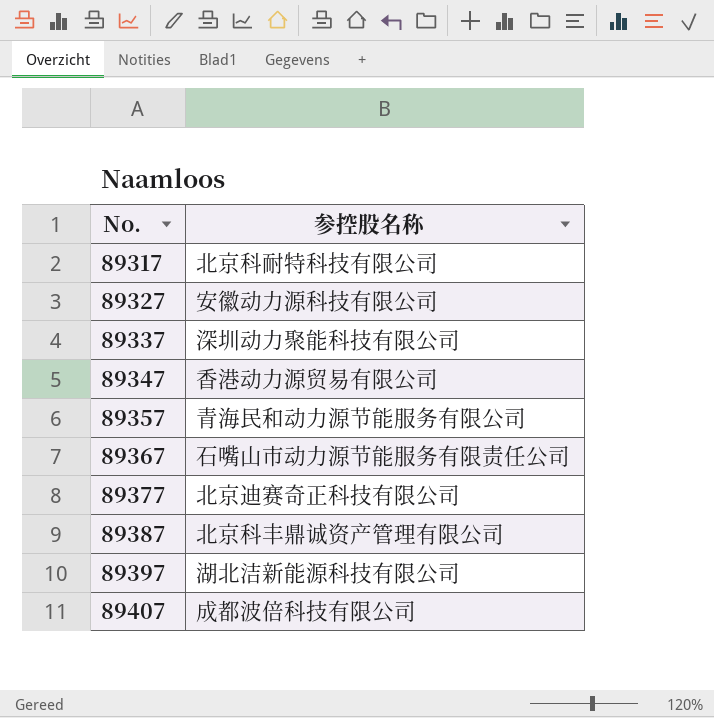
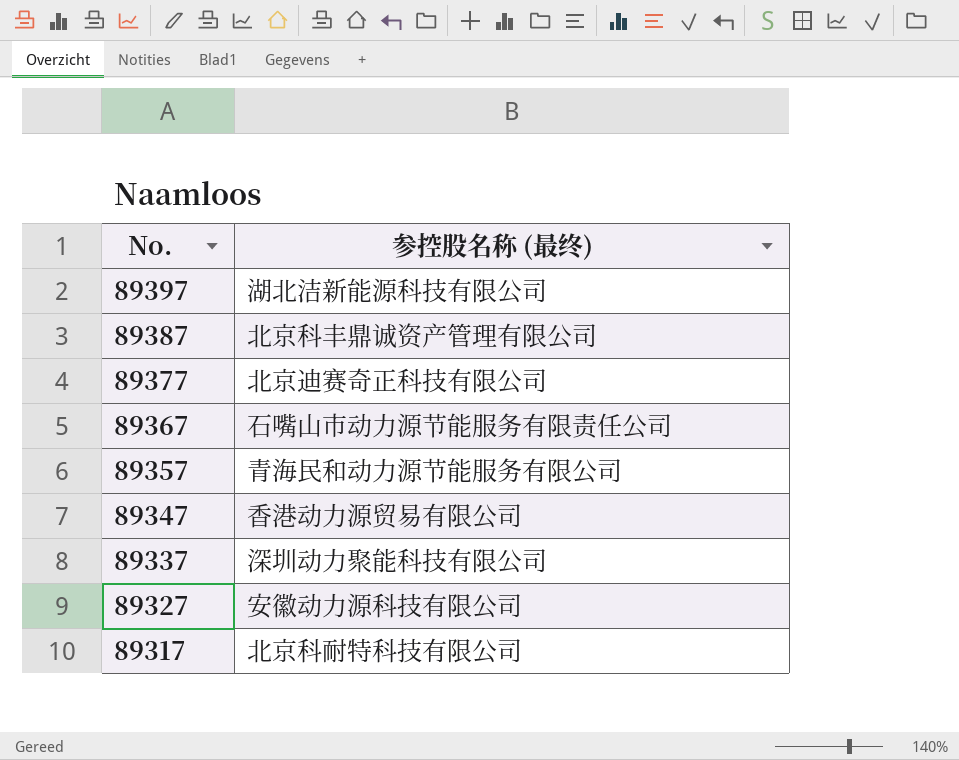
row order: No. ascending -> No. descending
column name: 参控股名称 -> 参控股名称 (最终)
row 89407: 成都波倍科技有限公司 -> none

